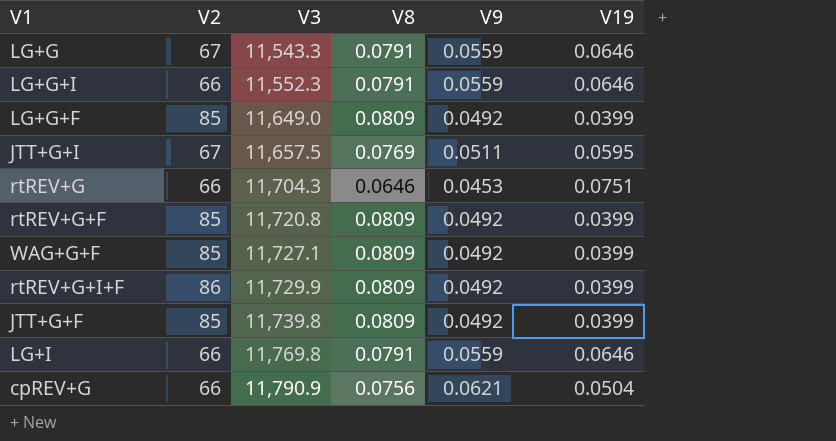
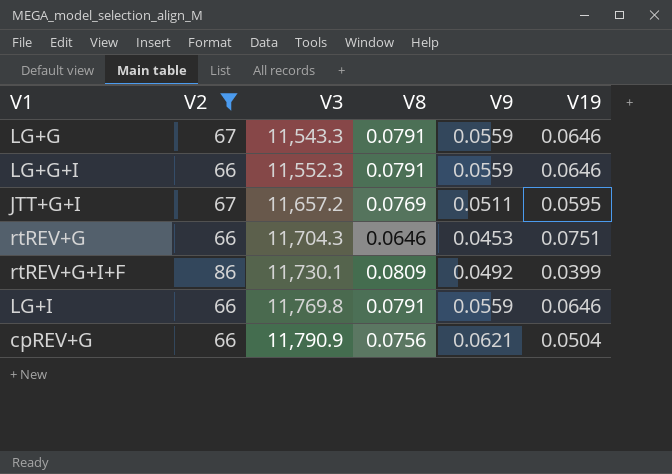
filter: none -> V2 != 85
JTT+G+I | V3: 11,657.5 -> 11,657.2
rtREV+G+I+F | V3: 11,729.9 -> 11,730.1

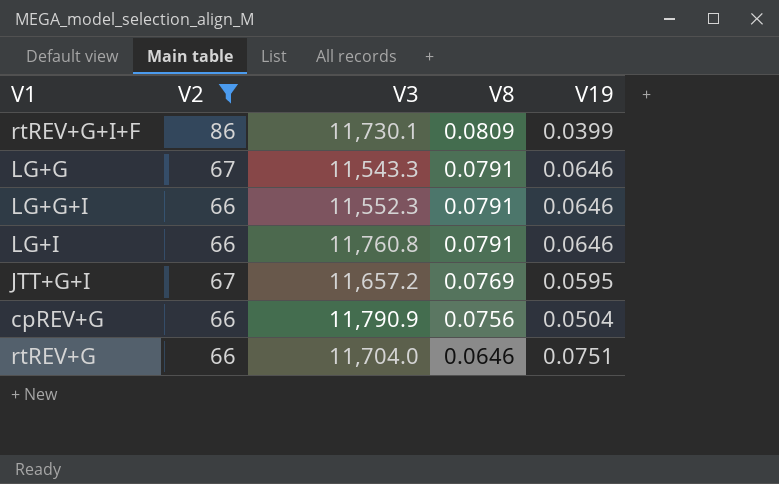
row order: V3 ascending -> V8 descending
column V9 | position: 5 -> none
LG+I | V3: 11,769.8 -> 11,760.8
rtREV+G | V3: 11,704.3 -> 11,704.0

